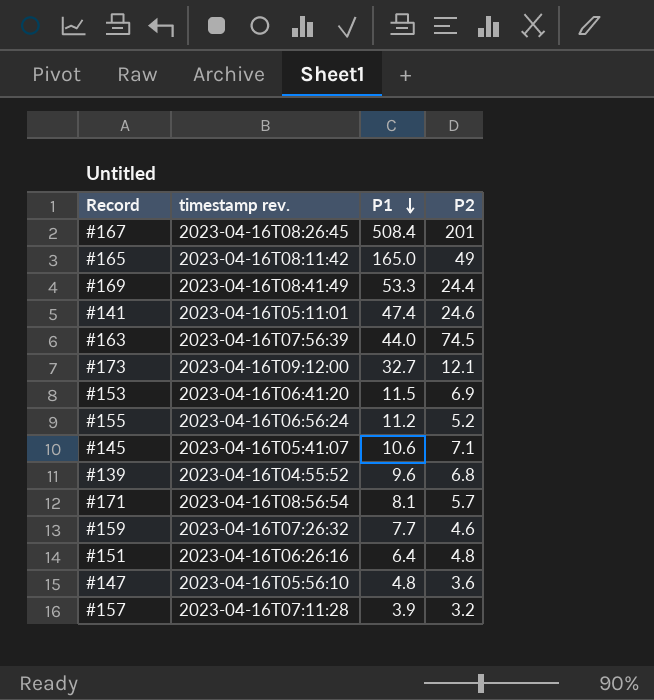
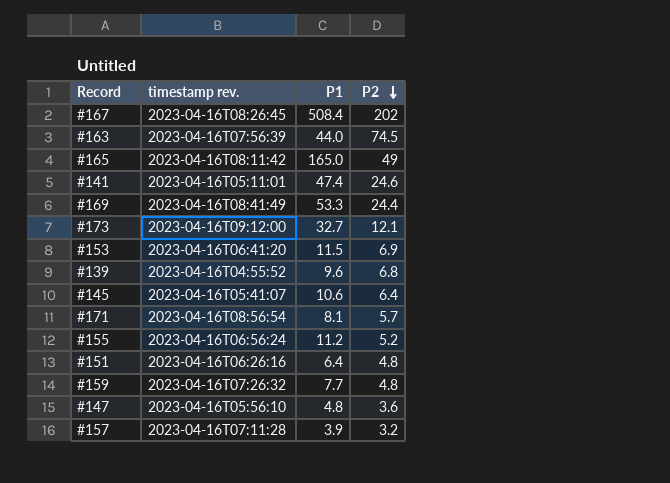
row order: P1 descending -> P2 descending
#167 | P2: 201 -> 202
#145 | P2: 7.1 -> 6.4
#159 | P2: 4.6 -> 4.8

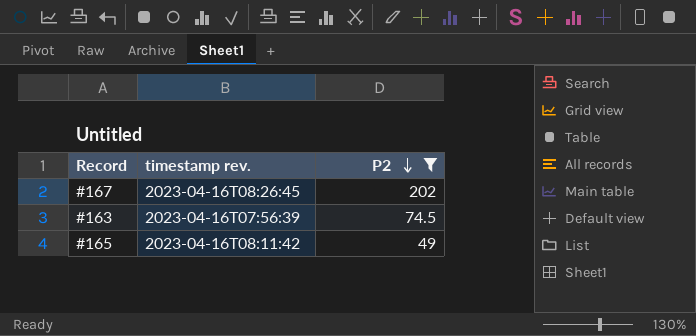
filter: none -> P2 >= 49
column P1 | position: 3 -> none

